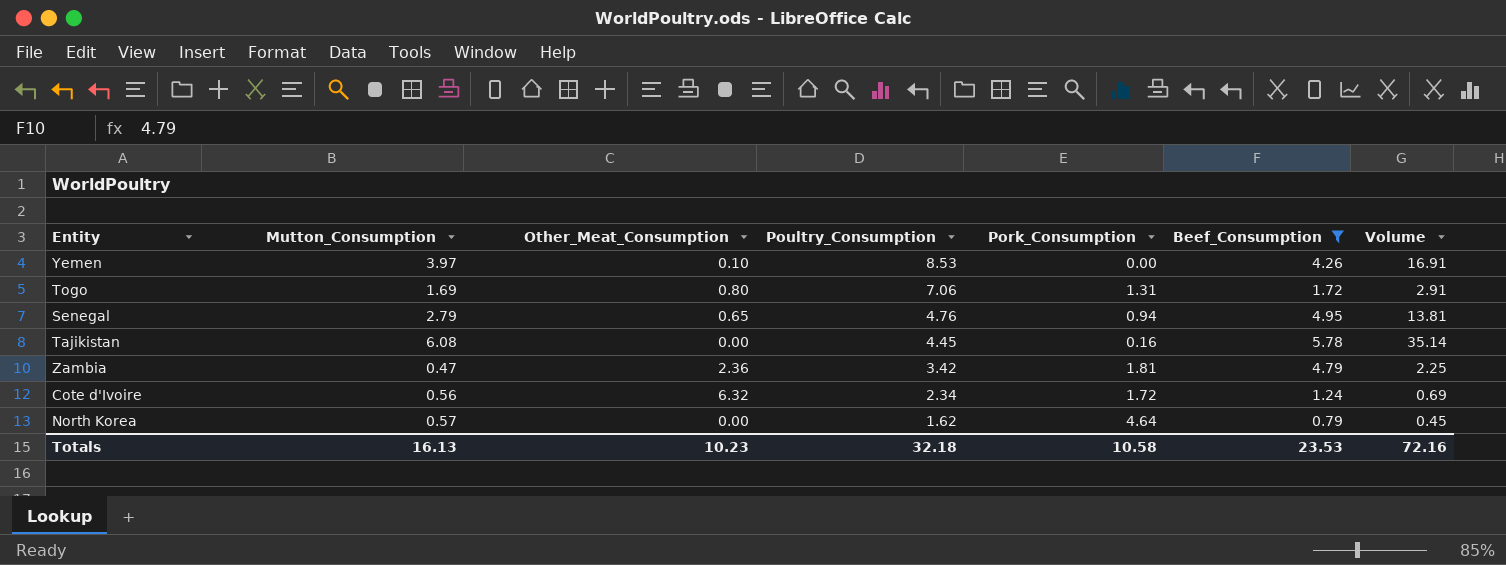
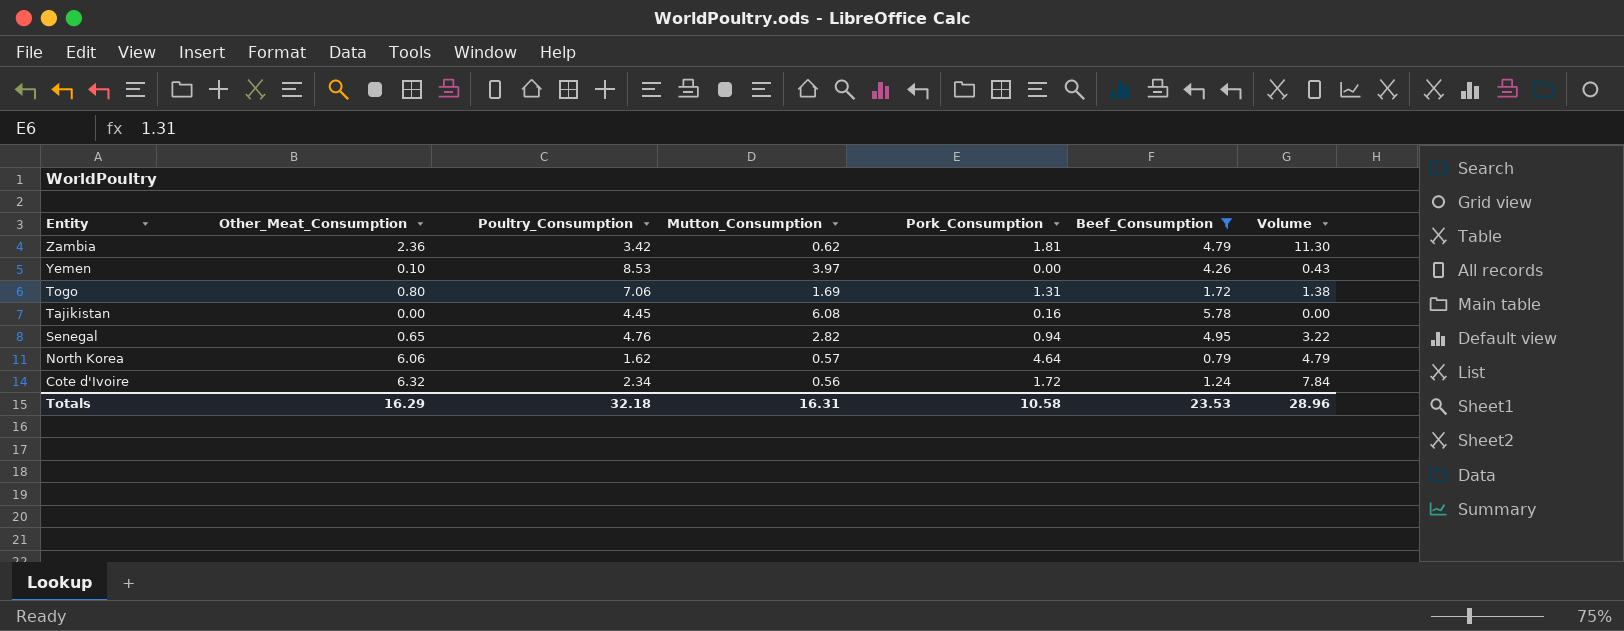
row order: Poultry_Consumption descending -> Entity descending
column Mutton_Consumption | position: 2 -> 4
column Volume | formula: [Mutton_Consumption] * [Beef_Consumption] -> [Other_Meat_Consumption] * [Beef_Consumption]
Zambia | Mutton_Consumption: 0.47 -> 0.62
Senegal | Mutton_Consumption: 2.79 -> 2.82
North Korea | Other_Meat_Consumption: 0.00 -> 6.06
Totals | Other_Meat_Consumption: 10.23 -> 16.29
Totals | Mutton_Consumption: 16.13 -> 16.31
Totals | Volume: 72.16 -> 28.96

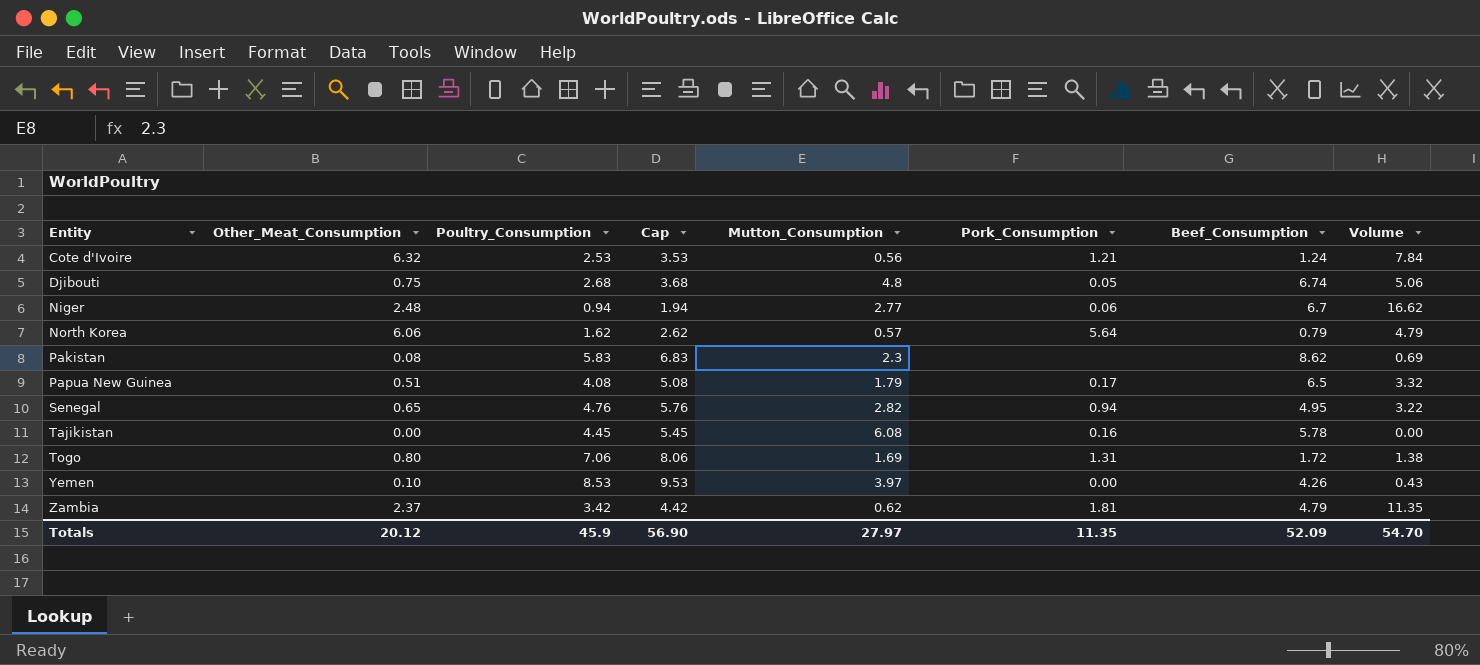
filter: Beef_Consumption <= 5.78 -> none
row order: Entity descending -> Entity ascending
column Cap | formula: none -> [Poultry_Consumption] + 1
Cote d'Ivoire | Poultry_Consumption: 2.34 -> 2.53
Cote d'Ivoire | Pork_Consumption: 1.72 -> 1.21
North Korea | Pork_Consumption: 4.64 -> 5.64
Zambia | Other_Meat_Consumption: 2.36 -> 2.37
Zambia | Volume: 11.30 -> 11.35
Totals | Other_Meat_Consumption: 16.29 -> 20.12
Totals | Poultry_Consumption: 32.18 -> 45.9
Totals | Mutton_Consumption: 16.31 -> 27.97
Totals | Pork_Consumption: 10.58 -> 11.35
Totals | Beef_Consumption: 23.53 -> 52.09
Totals | Volume: 28.96 -> 54.70

